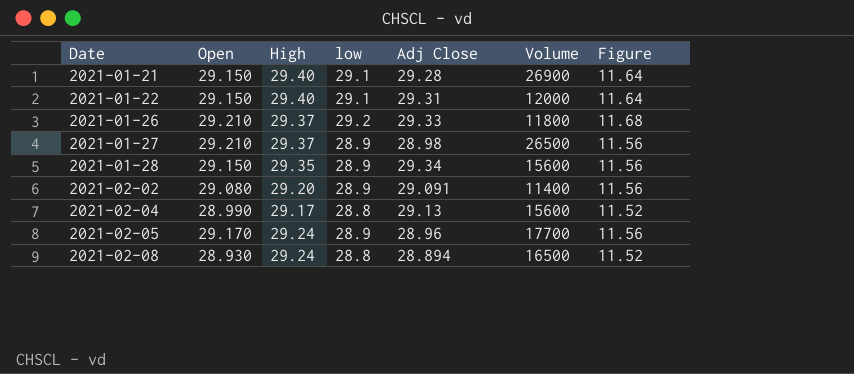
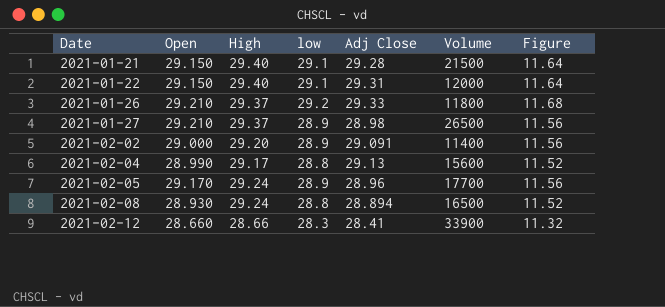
row 2021-01-28: 29.150 | 29.35 | 28.9 | 29.34 | 15600 | 11.56 -> none
2021-01-21 | Volume: 26900 -> 21500
2021-02-02 | Open: 29.080 -> 29.000
row 2021-02-12: none -> 28.660 | 28.66 | 28.3 | 28.41 | 33900 | 11.32

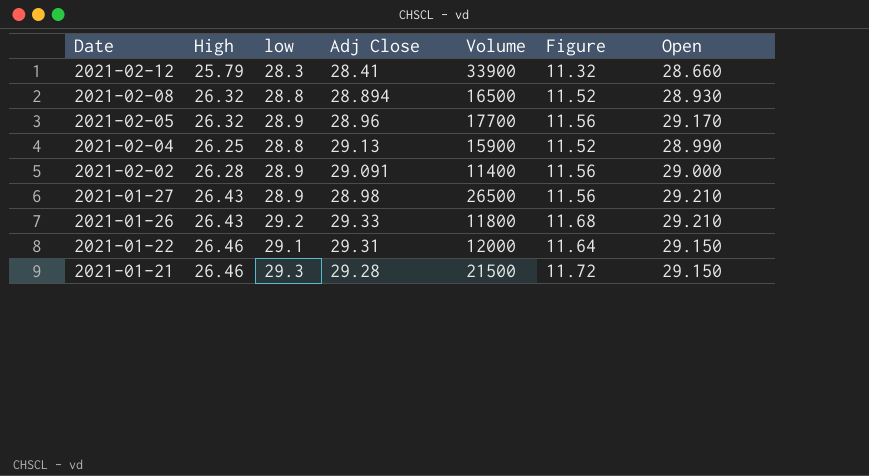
row order: Date ascending -> Date descending
column Open | position: 2 -> 7
2021-02-12 | High: 28.66 -> 25.79
2021-02-08 | High: 29.24 -> 26.32
2021-02-05 | High: 29.24 -> 26.32
2021-02-04 | High: 29.17 -> 26.25
2021-02-04 | Volume: 15600 -> 15900
2021-02-02 | High: 29.20 -> 26.28
2021-01-27 | High: 29.37 -> 26.43
2021-01-26 | High: 29.37 -> 26.43
2021-01-22 | High: 29.40 -> 26.46
2021-01-21 | High: 29.40 -> 26.46
2021-01-21 | low: 29.1 -> 29.3
2021-01-21 | Figure: 11.64 -> 11.72

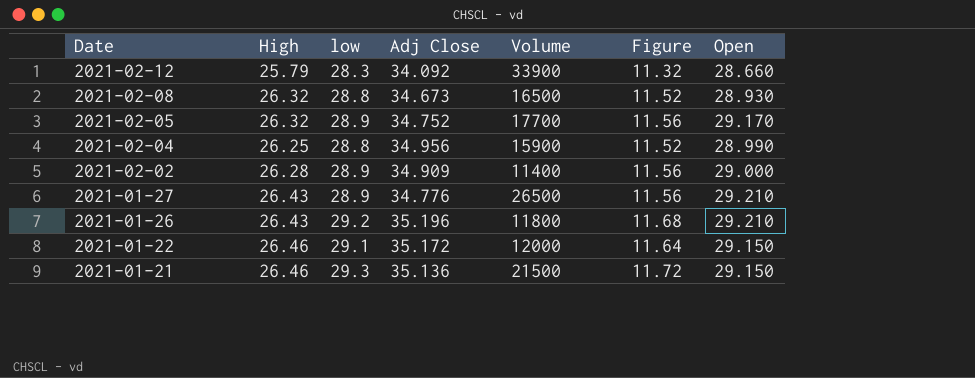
2021-02-12 | Adj Close: 28.41 -> 34.092
2021-02-08 | Adj Close: 28.894 -> 34.673
2021-02-05 | Adj Close: 28.96 -> 34.752
2021-02-04 | Adj Close: 29.13 -> 34.956
2021-02-02 | Adj Close: 29.091 -> 34.909
2021-01-27 | Adj Close: 28.98 -> 34.776
2021-01-26 | Adj Close: 29.33 -> 35.196
2021-01-22 | Adj Close: 29.31 -> 35.172
2021-01-21 | Adj Close: 29.28 -> 35.136

